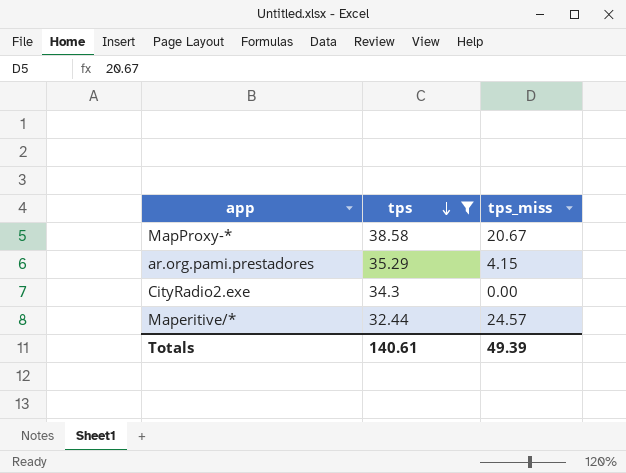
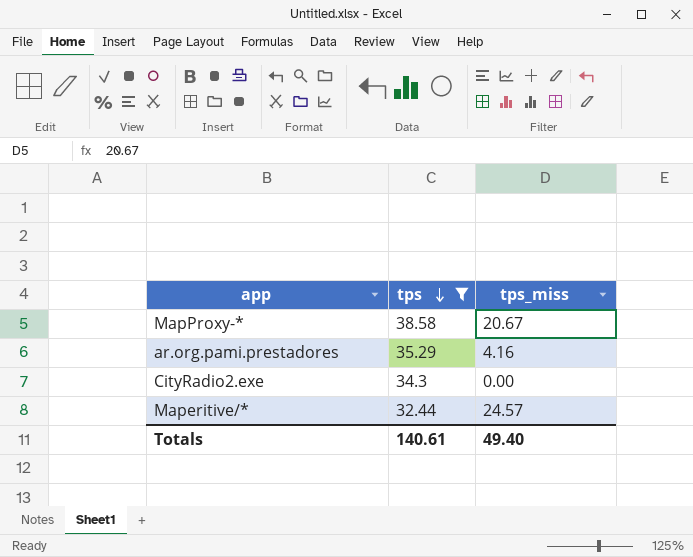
ar.org.pami.prestadores | tps_miss: 4.15 -> 4.16
Totals | tps_miss: 49.39 -> 49.40

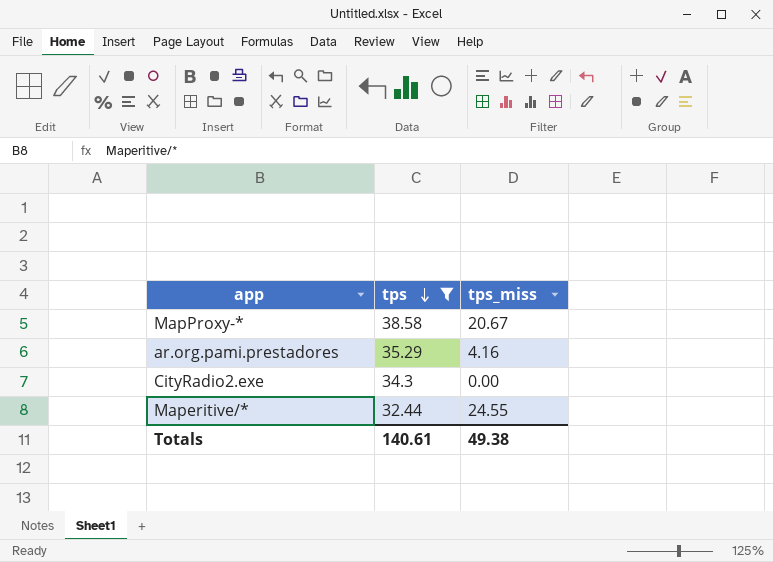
Maperitive/* | tps_miss: 24.57 -> 24.55
Totals | tps_miss: 49.40 -> 49.38

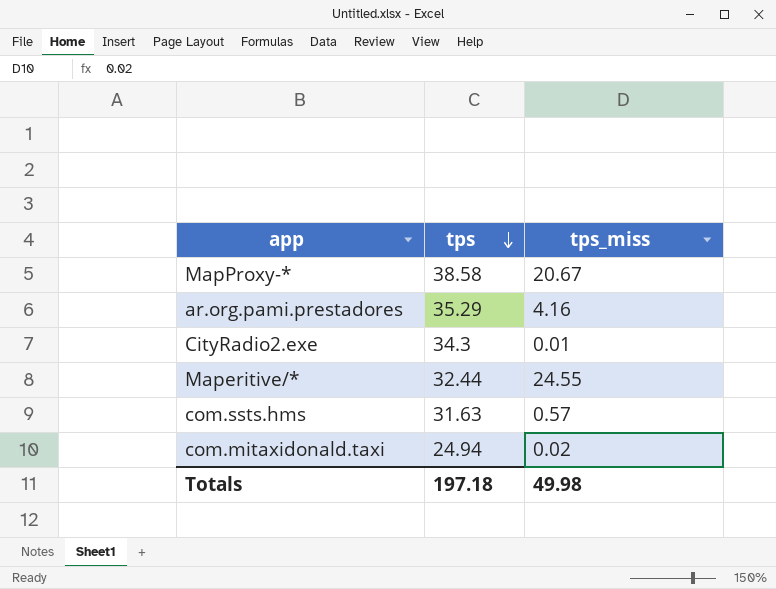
filter: tps >= 32.44 -> none
CityRadio2.exe | tps_miss: 0.00 -> 0.01
Totals | tps: 140.61 -> 197.18
Totals | tps_miss: 49.38 -> 49.98

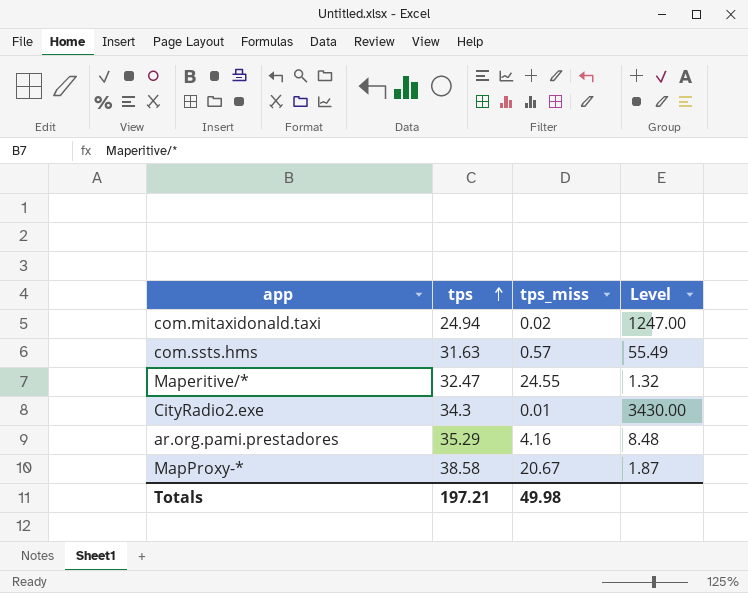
row order: tps descending -> tps ascending
column Level | formula: none -> [tps] / [tps_miss]
Maperitive/* | tps: 32.44 -> 32.47
Totals | tps: 197.18 -> 197.21

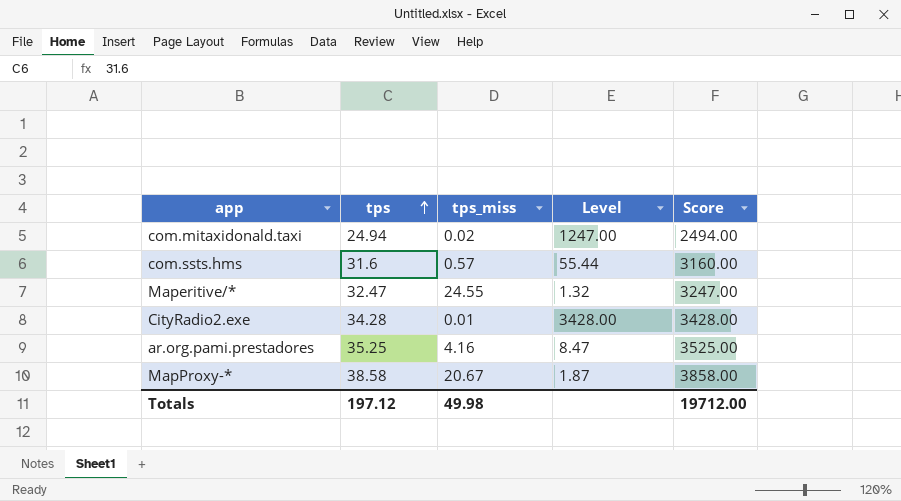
column Score | formula: none -> [tps] * 100
com.ssts.hms | tps: 31.63 -> 31.6
com.ssts.hms | Level: 55.49 -> 55.44
CityRadio2.exe | tps: 34.3 -> 34.28
CityRadio2.exe | Level: 3430.00 -> 3428.00
ar.org.pami.prestadores | tps: 35.29 -> 35.25
ar.org.pami.prestadores | Level: 8.48 -> 8.47
Totals | tps: 197.21 -> 197.12

